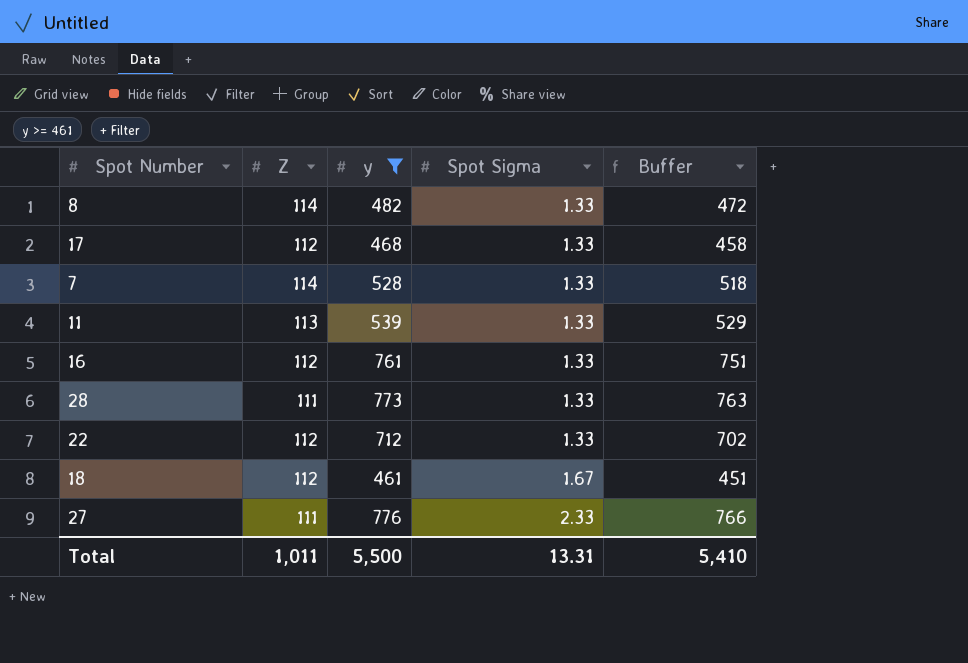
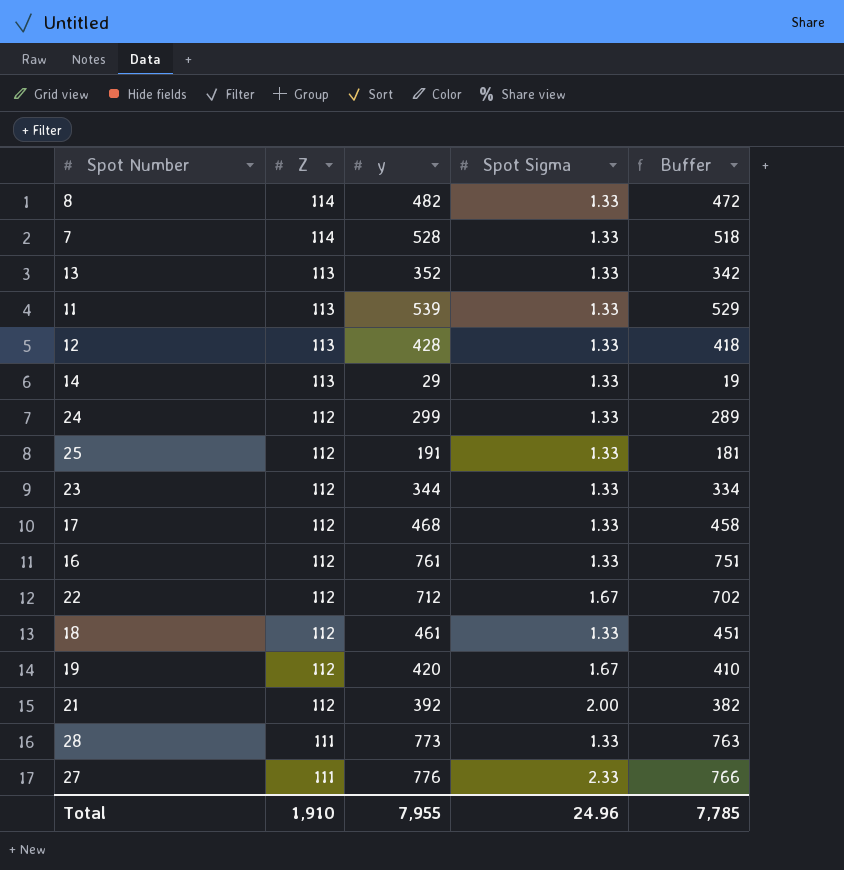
filter: y >= 461 -> none
row order: Spot Sigma ascending -> Z descending
22 | Spot Sigma: 1.33 -> 1.67
18 | Spot Sigma: 1.67 -> 1.33
Total | Z: 1,011 -> 1,910
Total | y: 5,500 -> 7,955
Total | Spot Sigma: 13.31 -> 24.96
Total | Buffer: 5,410 -> 7,785

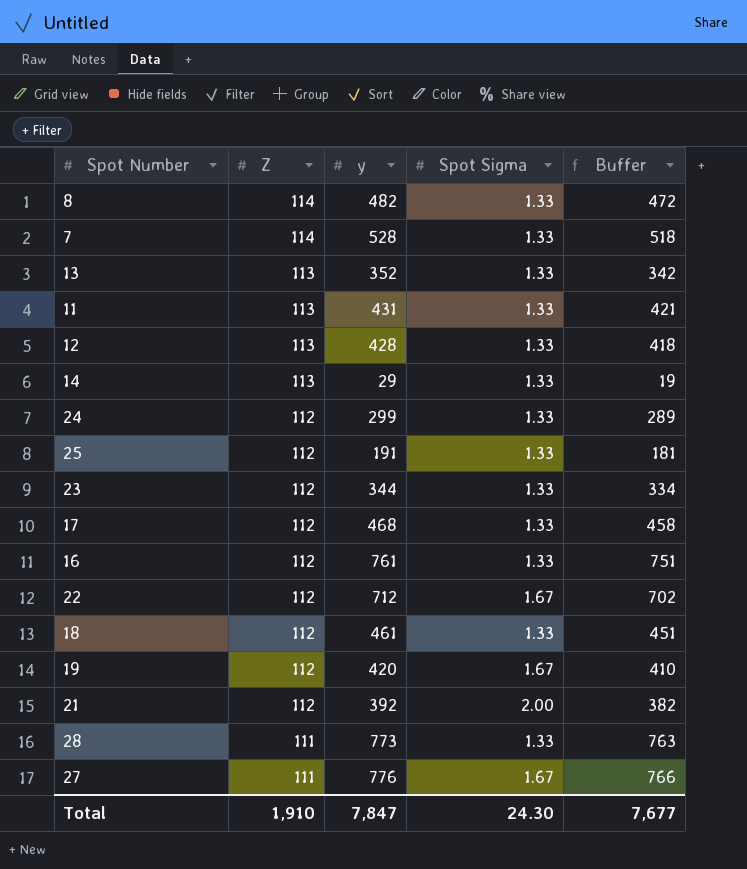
11 | y: 539 -> 431
11 | Buffer: 529 -> 421
27 | Spot Sigma: 2.33 -> 1.67
Total | y: 7,955 -> 7,847
Total | Spot Sigma: 24.96 -> 24.30
Total | Buffer: 7,785 -> 7,677

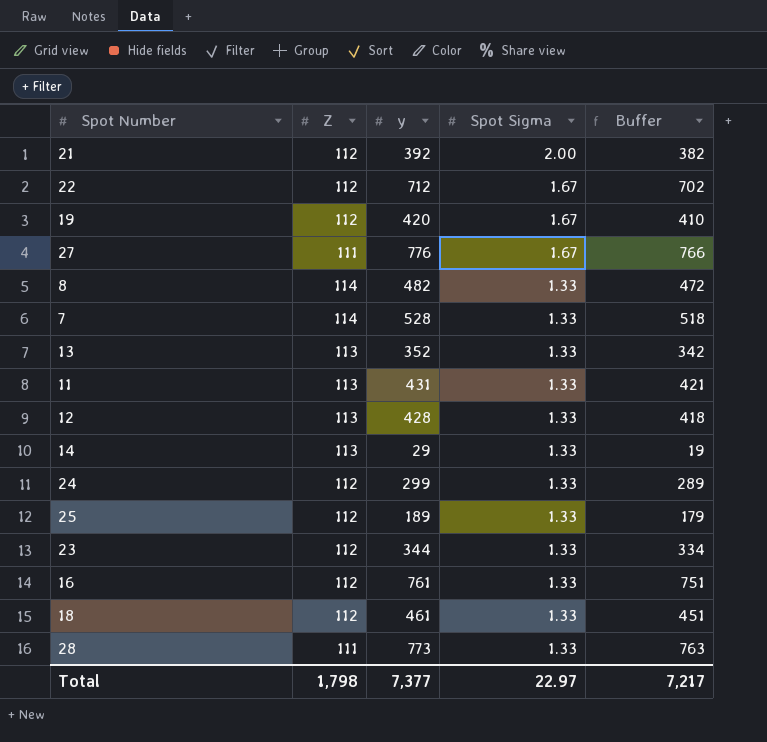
row order: Z descending -> Spot Sigma descending
row 17: 112 | 468 | 1.33 | 458 -> none
25 | y: 191 -> 189
25 | Buffer: 181 -> 179
Total | Z: 1,910 -> 1,798
Total | y: 7,847 -> 7,377
Total | Spot Sigma: 24.30 -> 22.97
Total | Buffer: 7,677 -> 7,217

